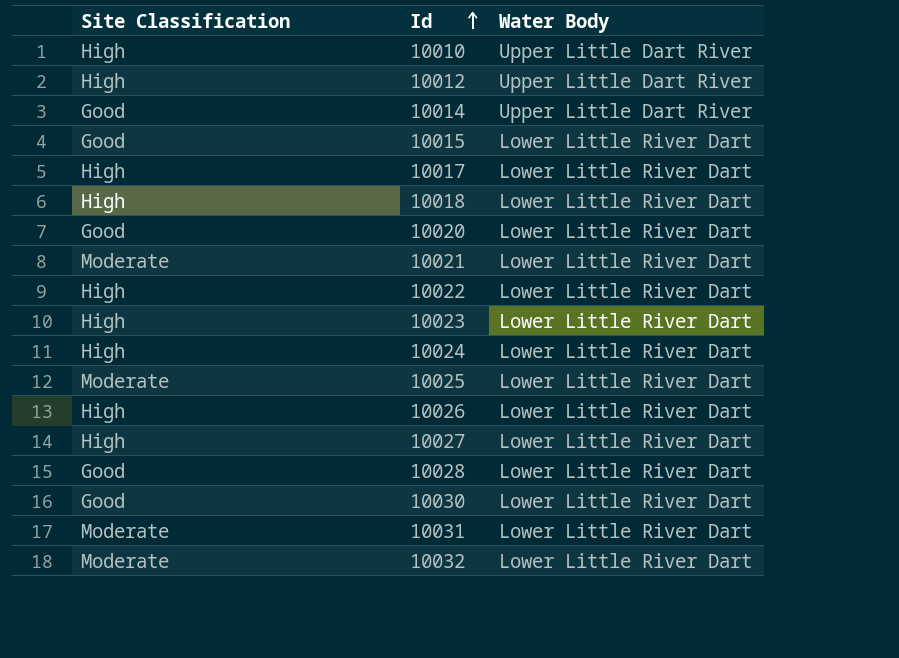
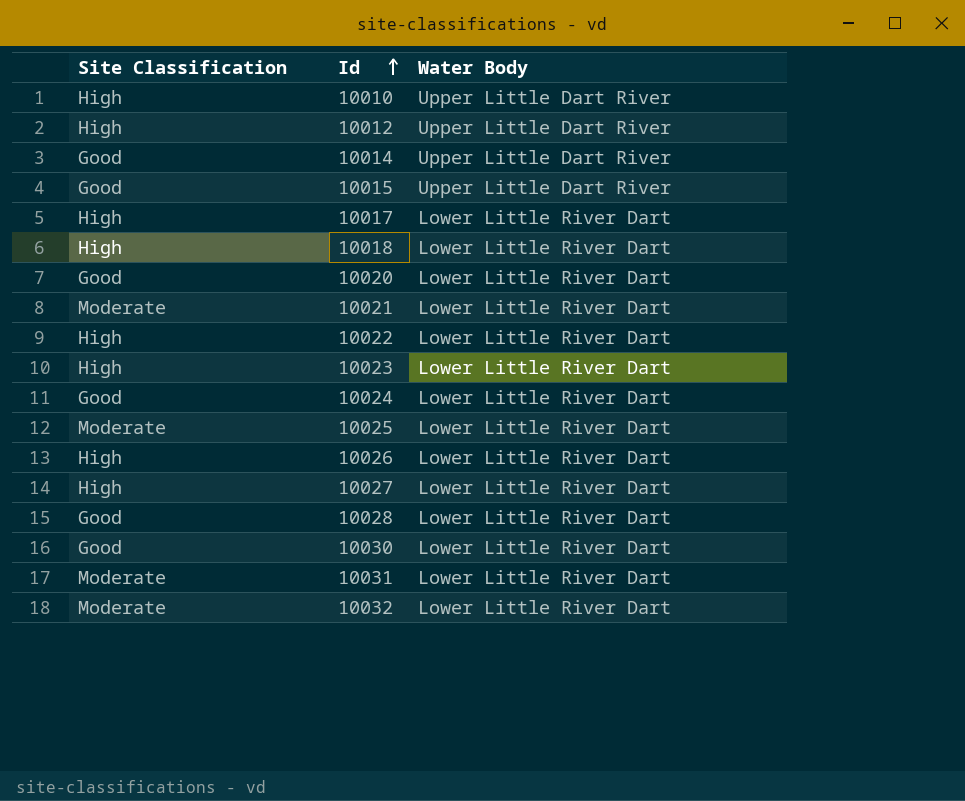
10015 | Water Body: Lower Little River Dart -> Upper Little Dart River
10024 | Site Classification: High -> Good

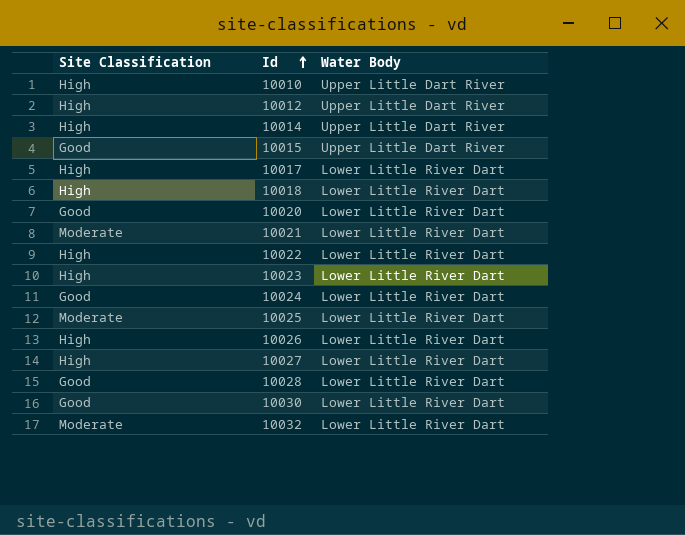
row 10031: Moderate | Lower Little River Dart -> none
10014 | Site Classification: Good -> High

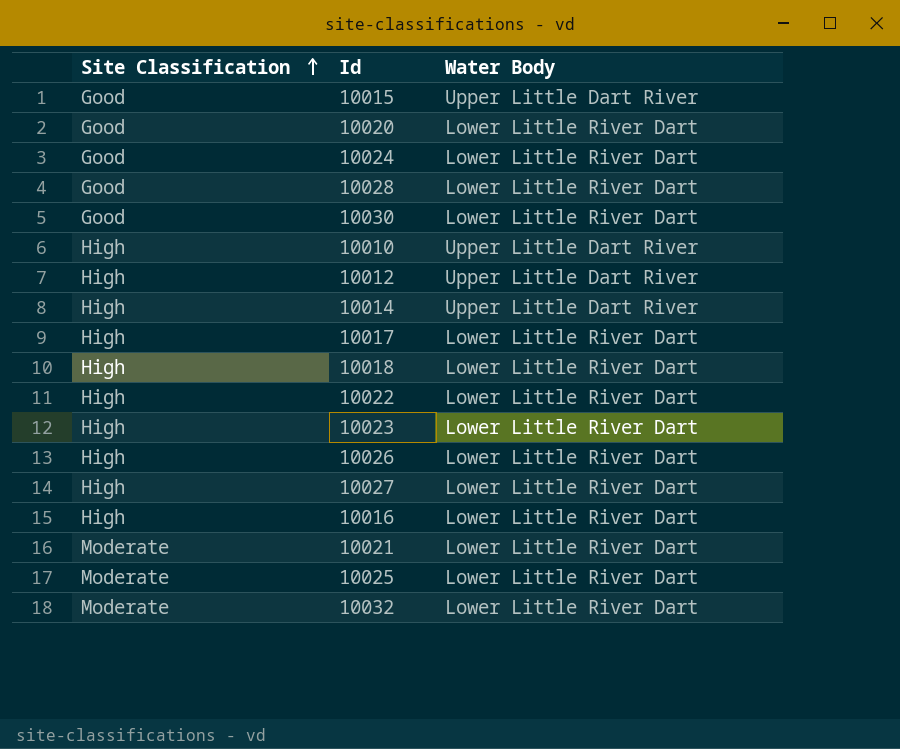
row order: Id ascending -> Site Classification ascending
row 10016: none -> High | Lower Little River Dart

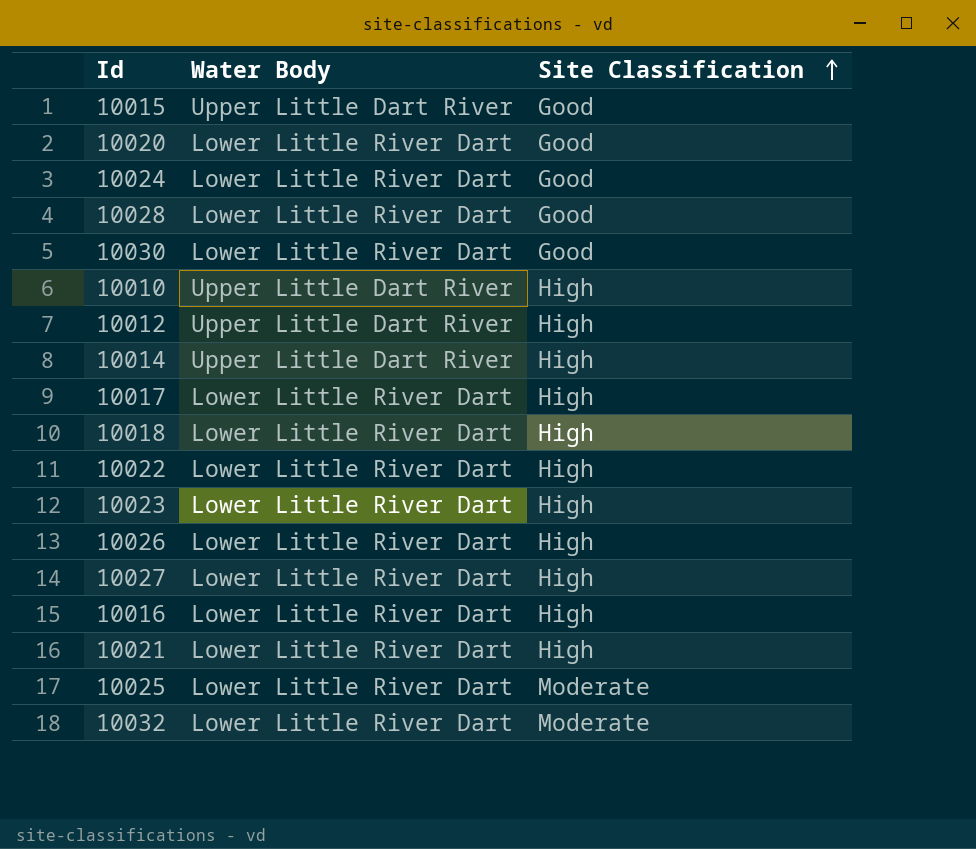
column Site Classification | position: 1 -> 3
10021 | Site Classification: Moderate -> High

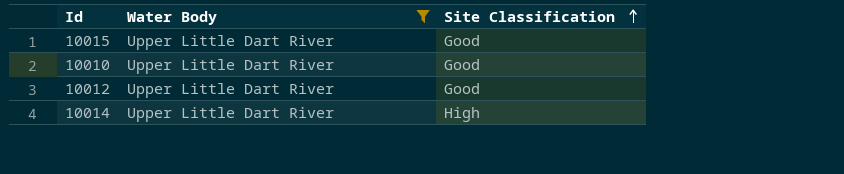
filter: none -> Water Body = Upper Little Dart River
10010 | Site Classification: High -> Good
10012 | Site Classification: High -> Good

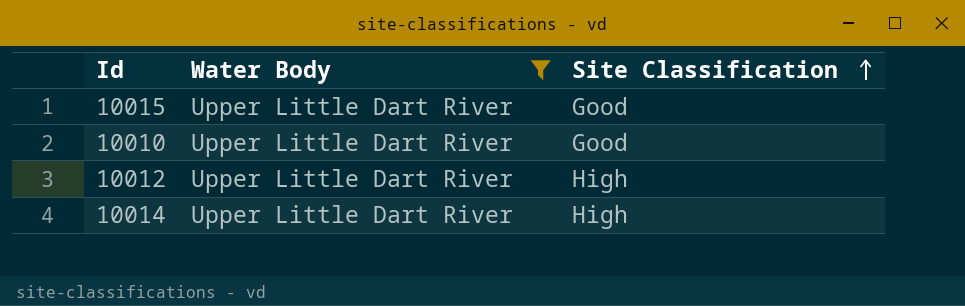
10012 | Site Classification: Good -> High

